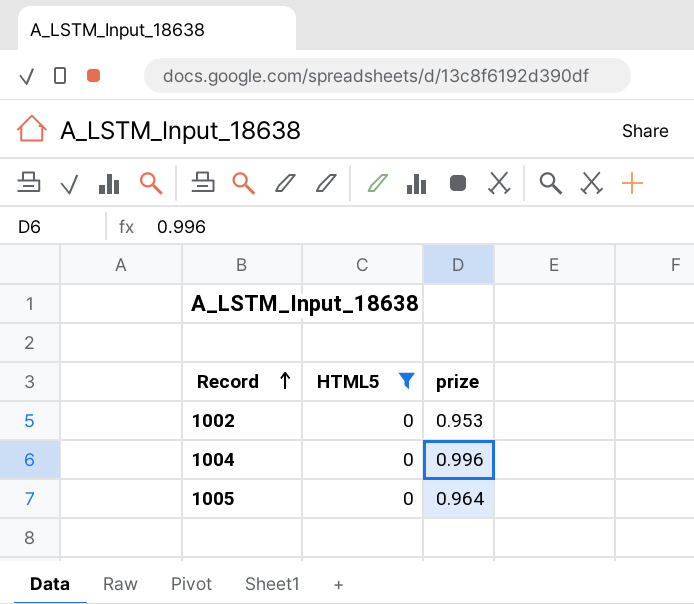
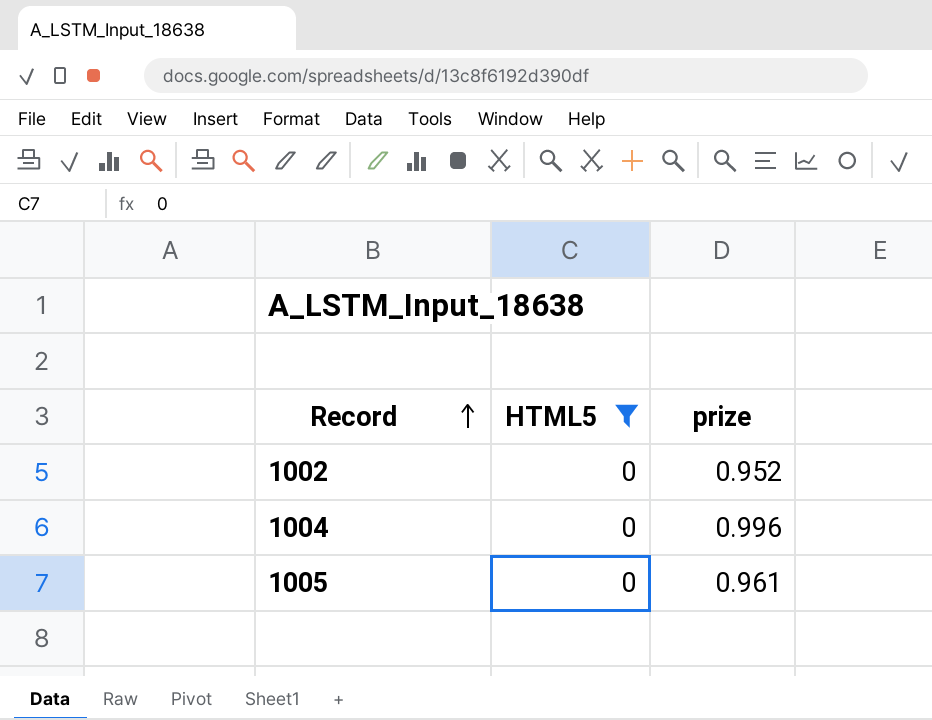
1002 | prize: 0.953 -> 0.952
1005 | prize: 0.964 -> 0.961

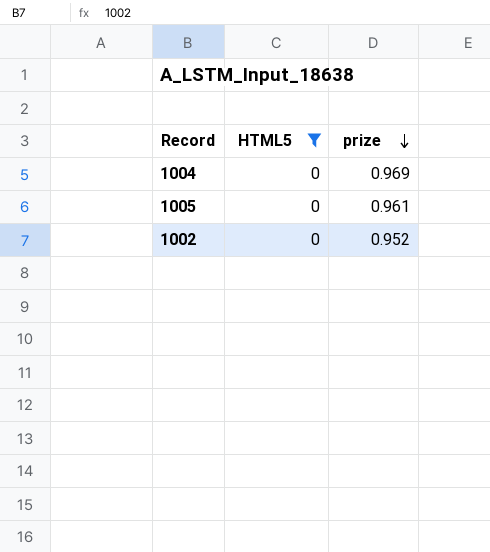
row order: Record ascending -> prize descending
1004 | prize: 0.996 -> 0.969

